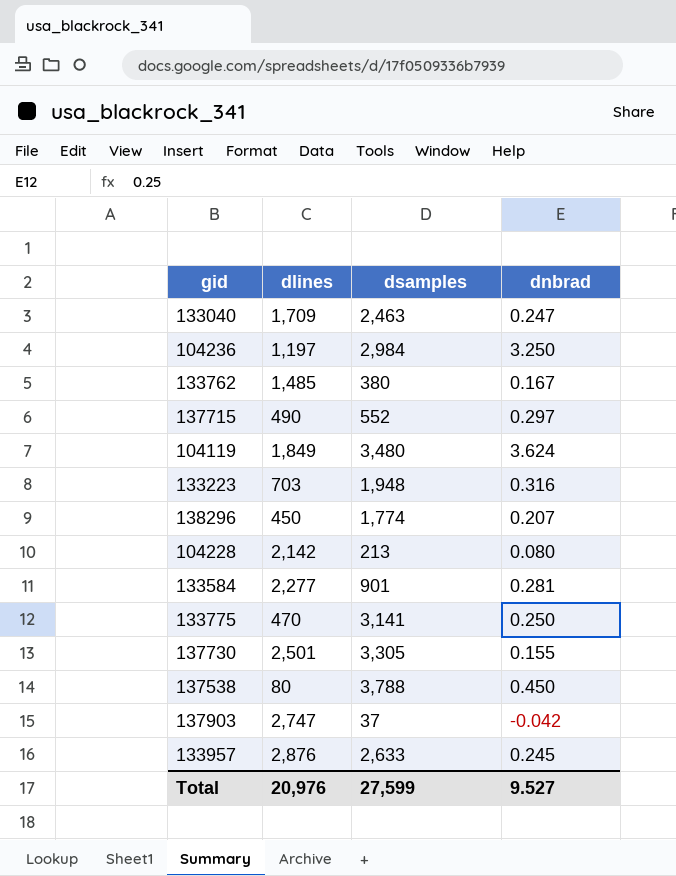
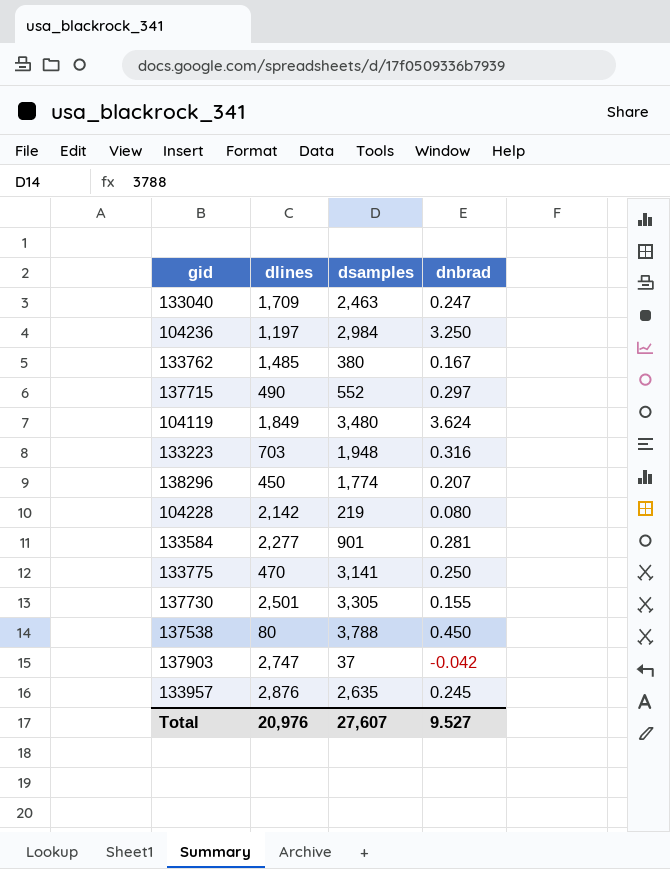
104228 | dsamples: 213 -> 219
133957 | dsamples: 2,633 -> 2,635
Total | dsamples: 27,599 -> 27,607

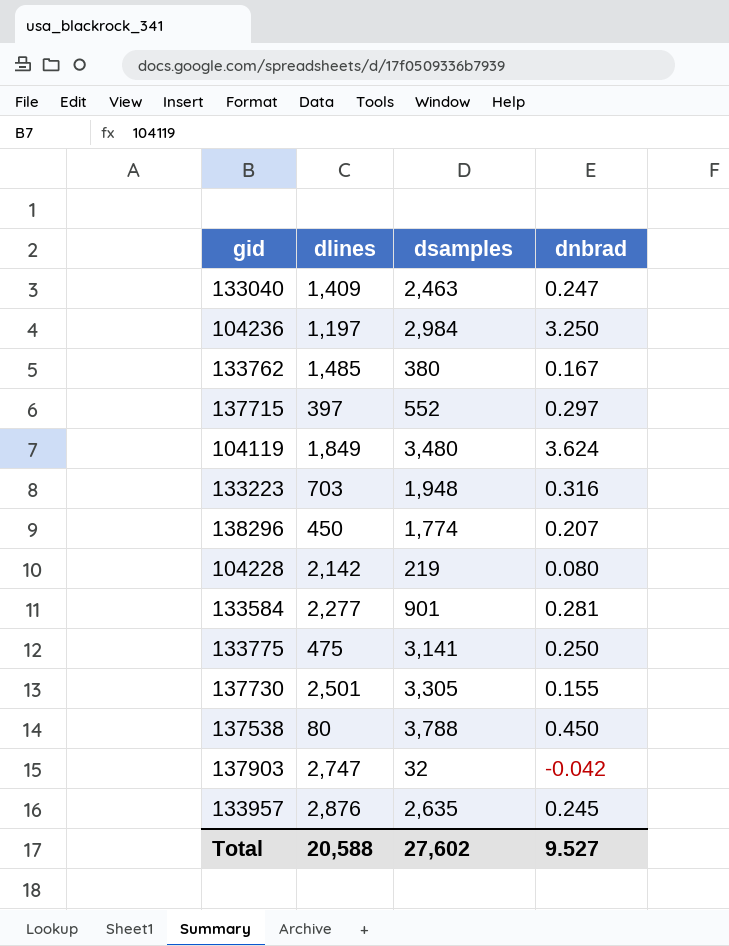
133040 | dlines: 1,709 -> 1,409
137715 | dlines: 490 -> 397
133775 | dlines: 470 -> 475
137903 | dsamples: 37 -> 32
Total | dlines: 20,976 -> 20,588
Total | dsamples: 27,607 -> 27,602

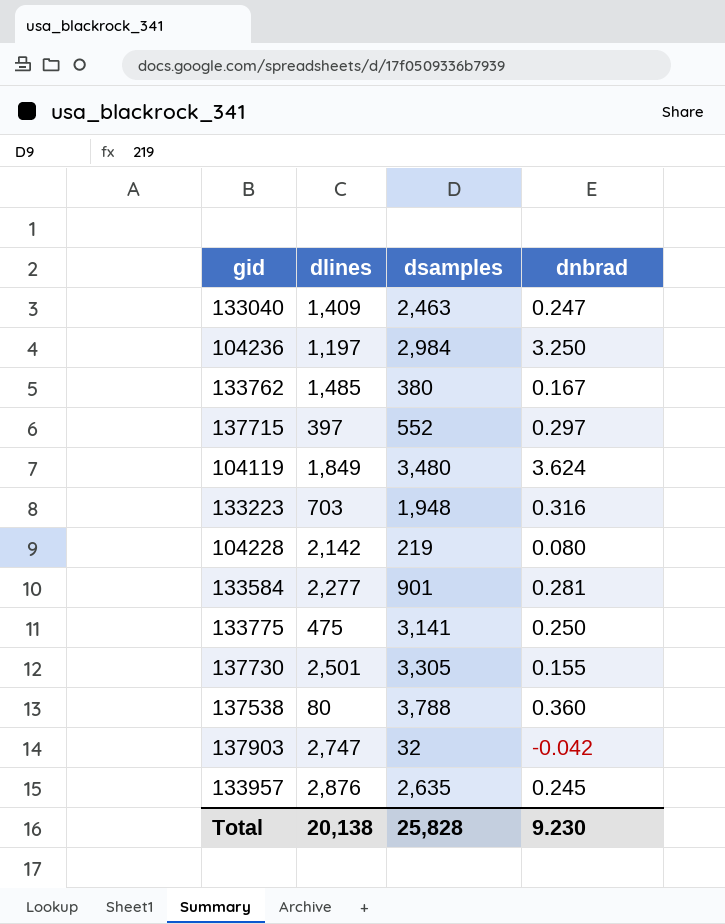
row 138296: 450 | 1,774 | 0.207 -> none
137538 | dnbrad: 0.450 -> 0.360
Total | dlines: 20,588 -> 20,138
Total | dsamples: 27,602 -> 25,828
Total | dnbrad: 9.527 -> 9.230

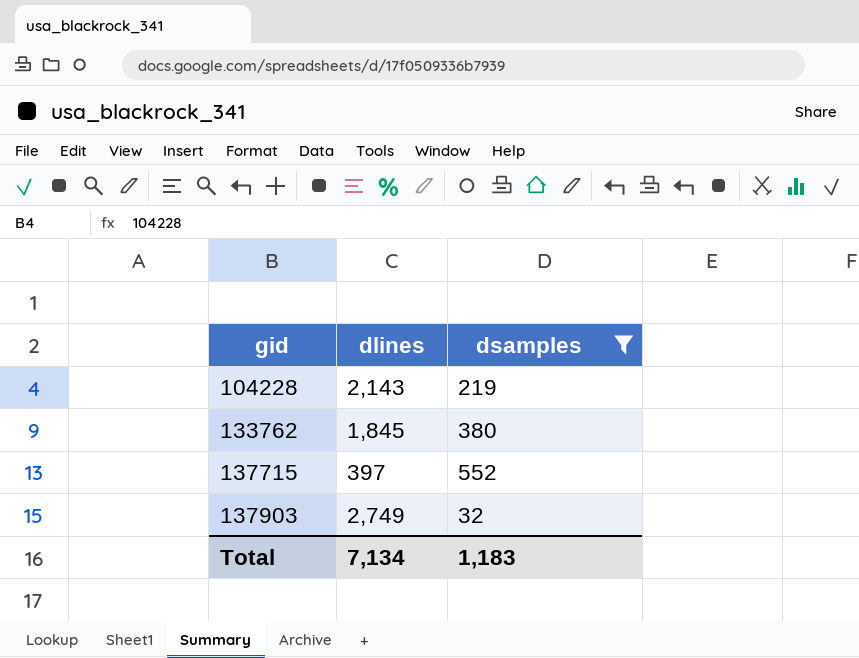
filter: none -> dsamples <= 552
row order: none -> gid ascending
column dnbrad | position: 4 -> none
104228 | dlines: 2,142 -> 2,143
133762 | dlines: 1,485 -> 1,845
137903 | dlines: 2,747 -> 2,749
Total | dlines: 20,138 -> 7,134
Total | dsamples: 25,828 -> 1,183

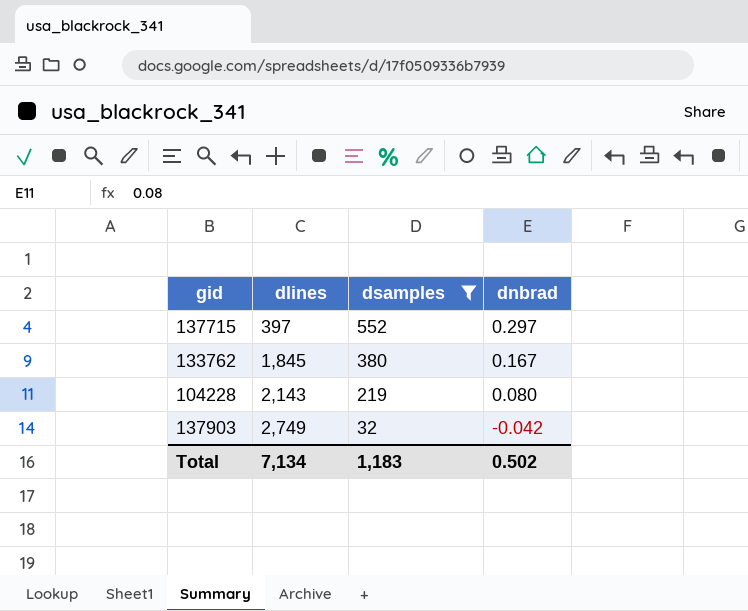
row order: gid ascending -> dlines ascending
column dnbrad | position: none -> 4

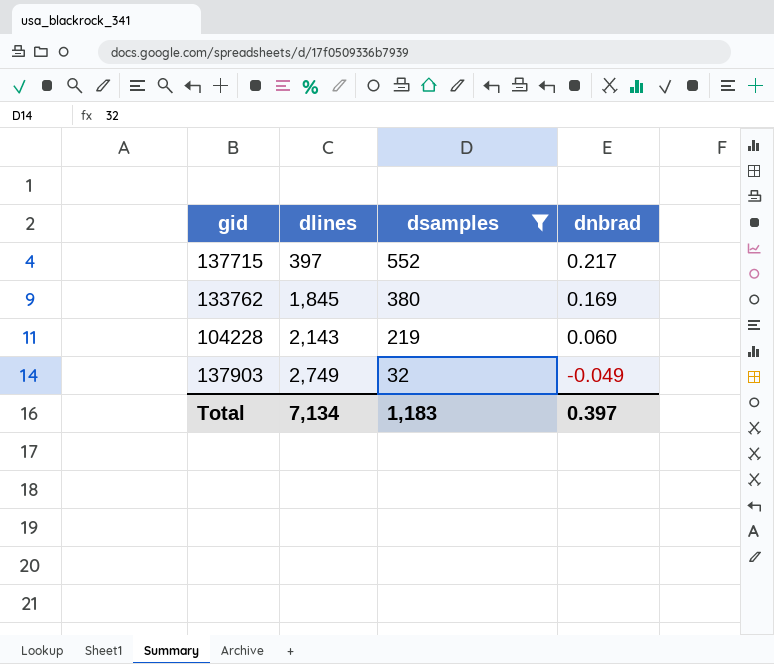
137715 | dnbrad: 0.297 -> 0.217
133762 | dnbrad: 0.167 -> 0.169
104228 | dnbrad: 0.080 -> 0.060
137903 | dnbrad: -0.042 -> -0.049
Total | dnbrad: 0.502 -> 0.397

